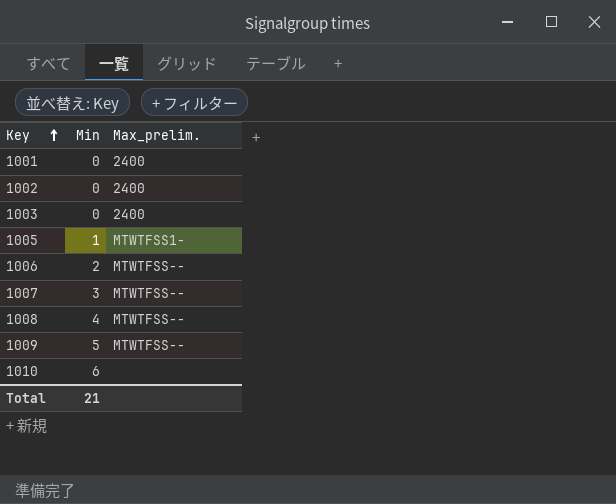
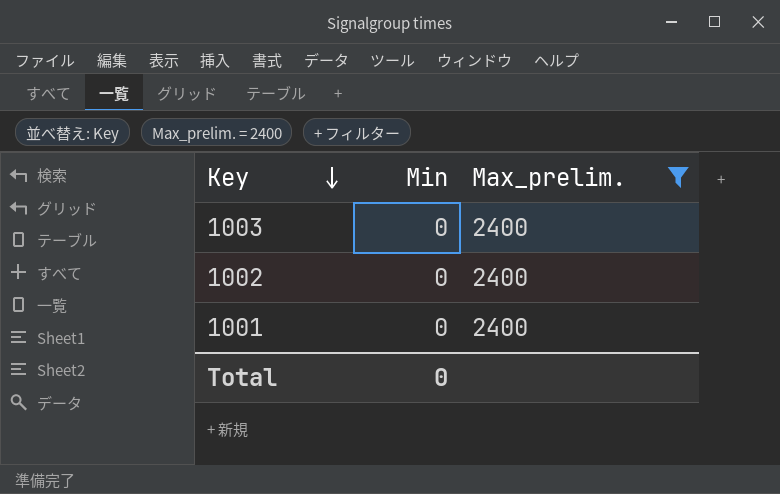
filter: none -> Max_prelim. = 2400
row order: Key ascending -> Key descending
Total | Min: 21 -> 0

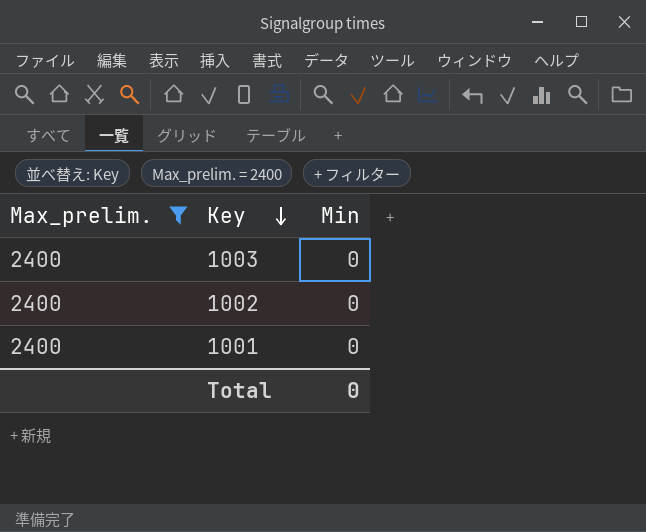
column Max_prelim. | position: 3 -> 1

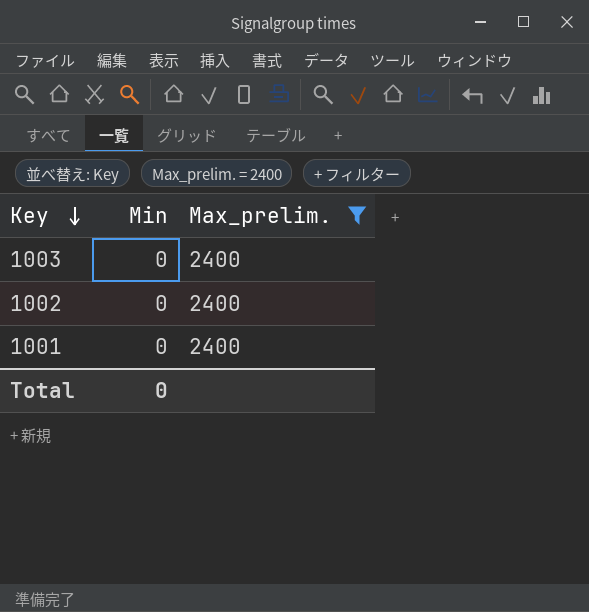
column Max_prelim. | position: 1 -> 3

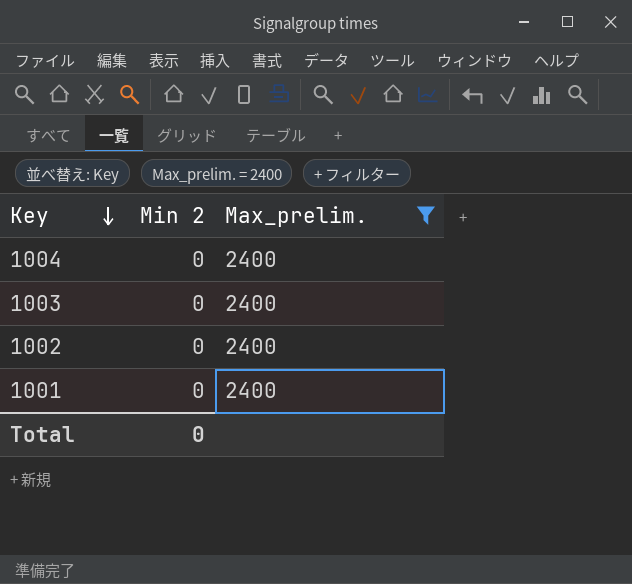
column name: Min -> Min 2
row 1004: none -> 0 | 2400

